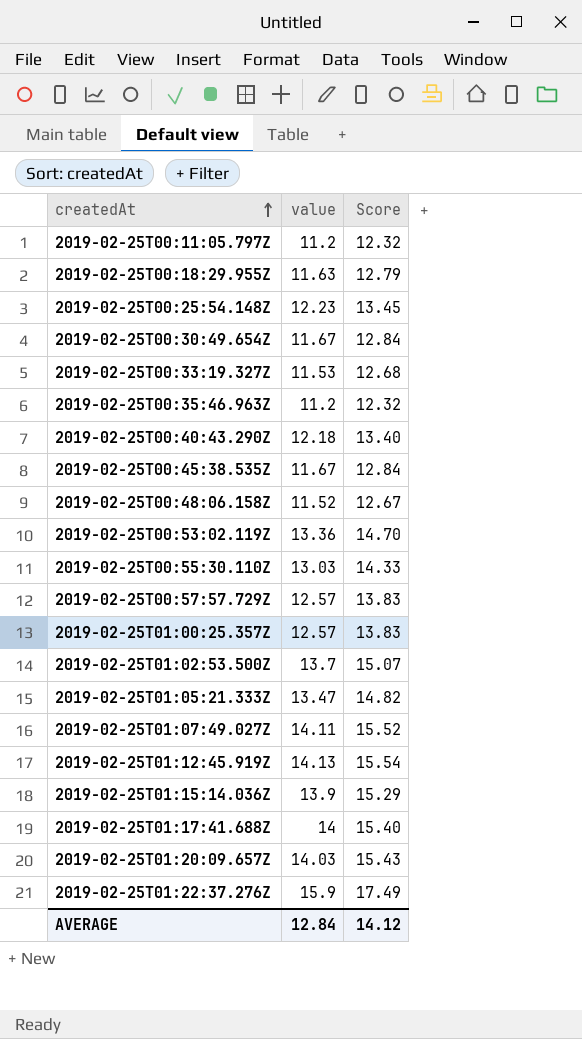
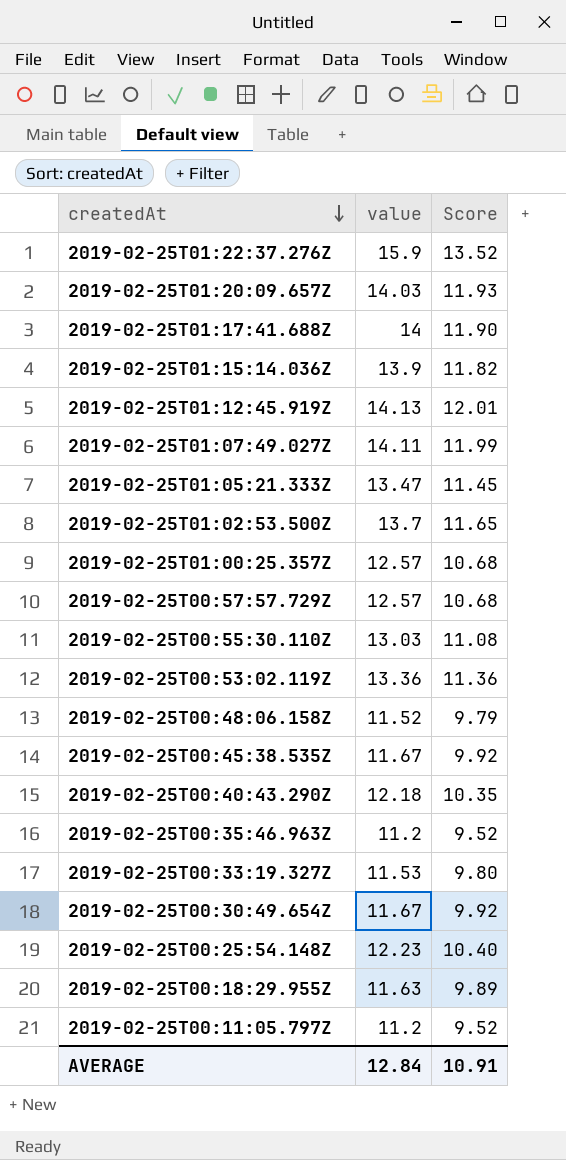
row order: createdAt ascending -> createdAt descending
column Score | formula: [value] * 1.1 -> [value] * 0.85
AVERAGE | Score: 14.12 -> 10.91

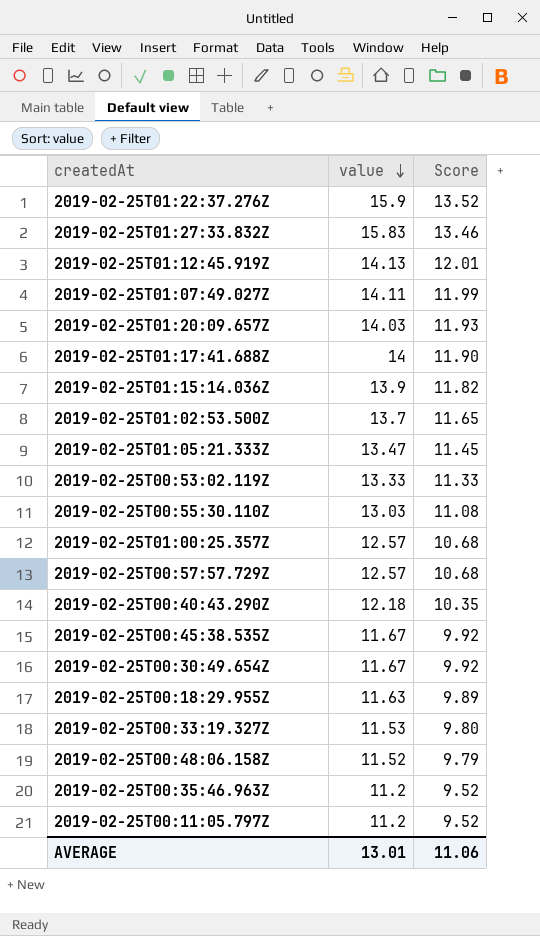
row order: createdAt descending -> value descending
row 2019-02-25T00:25:54.148Z: 12.23 | 10.40 -> none
row 2019-02-25T01:27:33.832Z: none -> 15.83 | 13.46
2019-02-25T00:53:02.119Z | value: 13.36 -> 13.33
2019-02-25T00:53:02.119Z | Score: 11.36 -> 11.33
AVERAGE | value: 12.84 -> 13.01
AVERAGE | Score: 10.91 -> 11.06

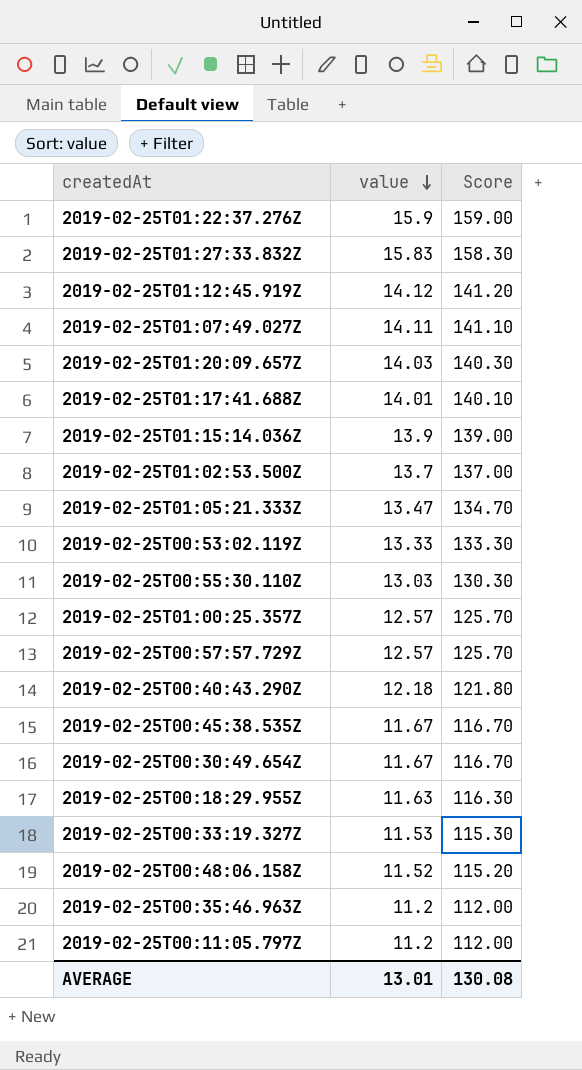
column Score | formula: [value] * 0.85 -> [value] * 10
2019-02-25T01:12:45.919Z | value: 14.13 -> 14.12
2019-02-25T01:17:41.688Z | value: 14 -> 14.01
AVERAGE | Score: 11.06 -> 130.08

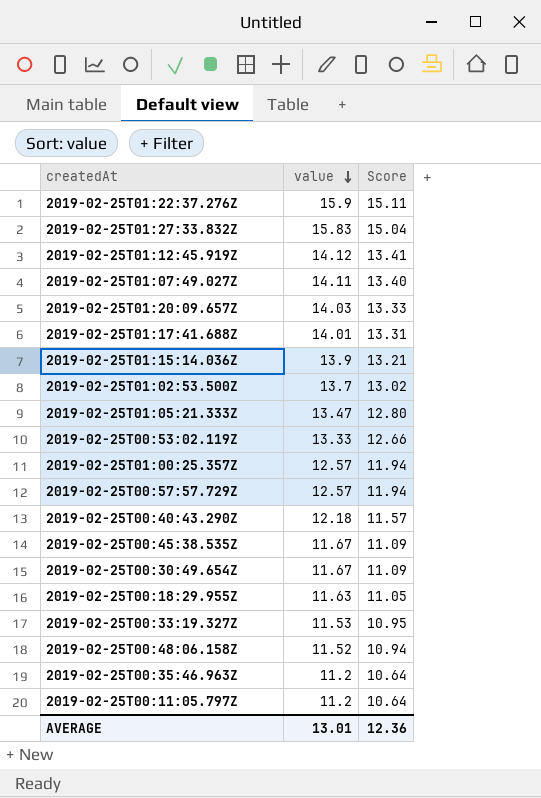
column Score | formula: [value] * 10 -> [value] * 0.95
row 2019-02-25T00:55:30.110Z: 13.03 | 130.30 -> none
AVERAGE | Score: 130.08 -> 12.36

